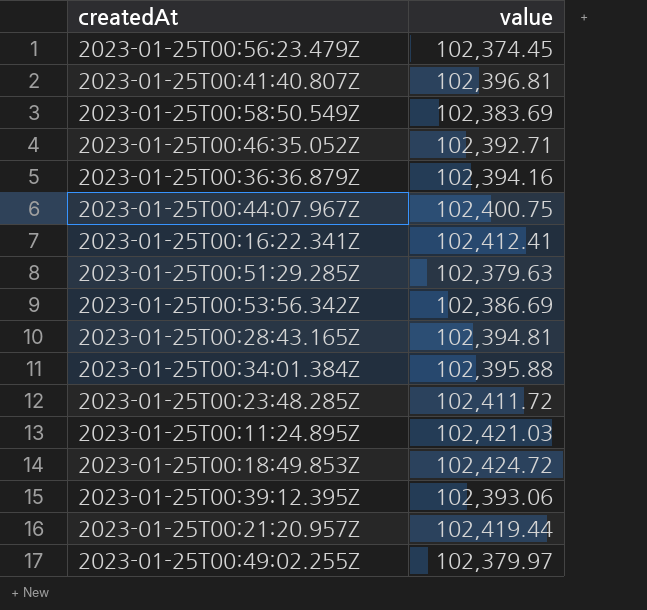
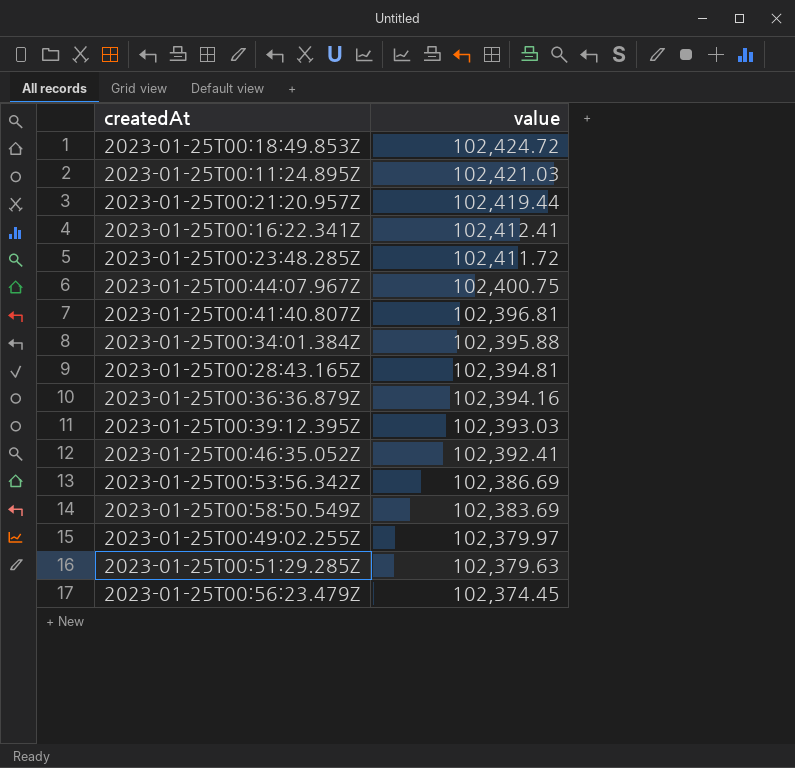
row order: none -> value descending
2023-01-25T00:39:12.395Z | value: 102,393.06 -> 102,393.03
2023-01-25T00:46:35.052Z | value: 102,392.71 -> 102,392.41

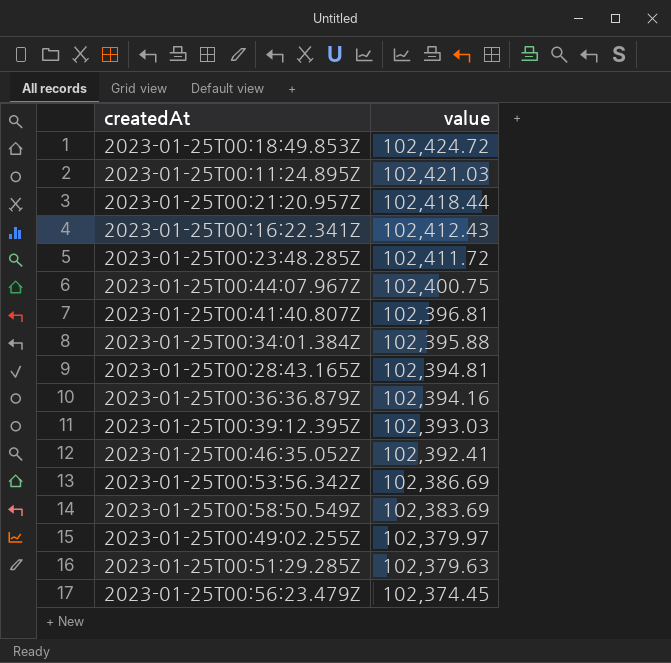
2023-01-25T00:21:20.957Z | value: 102,419.44 -> 102,418.44
2023-01-25T00:16:22.341Z | value: 102,412.41 -> 102,412.43

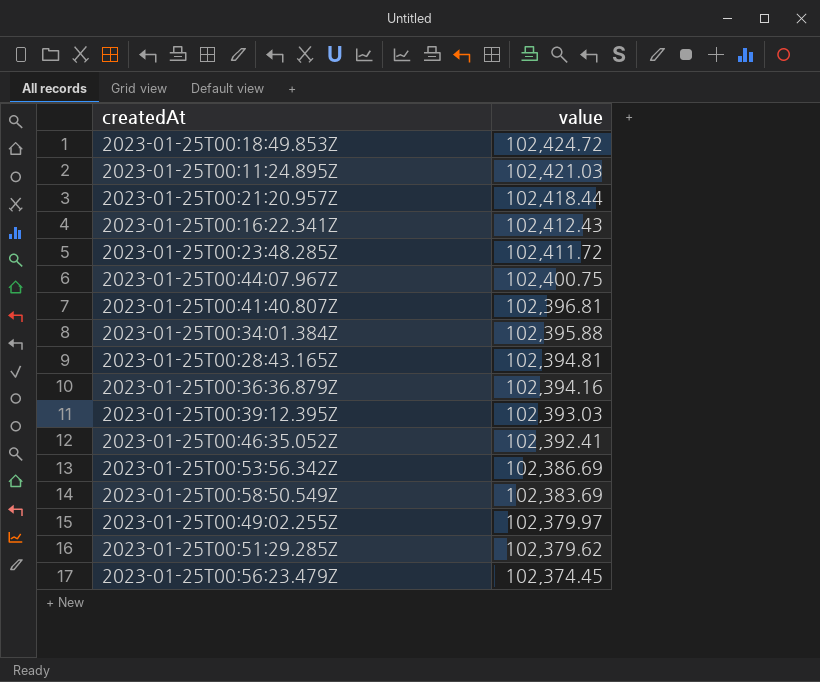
2023-01-25T00:51:29.285Z | value: 102,379.63 -> 102,379.62

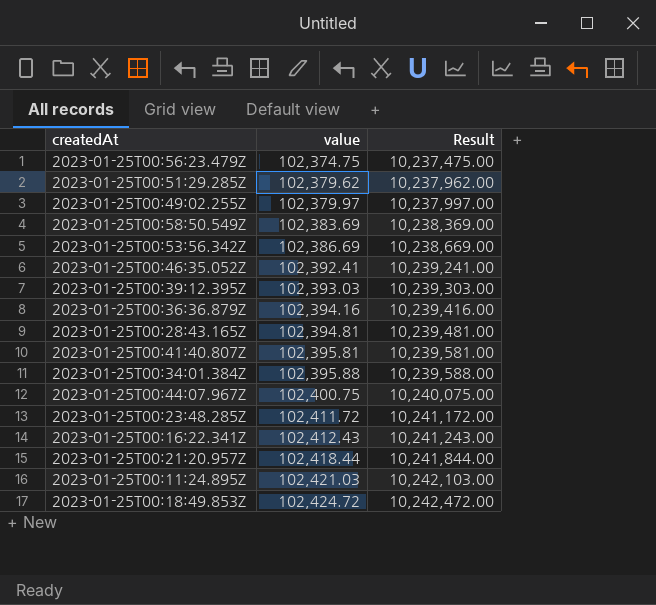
row order: value descending -> value ascending
column Result | formula: none -> [value] * 100
2023-01-25T00:56:23.479Z | value: 102,374.45 -> 102,374.75
2023-01-25T00:41:40.807Z | value: 102,396.81 -> 102,395.81

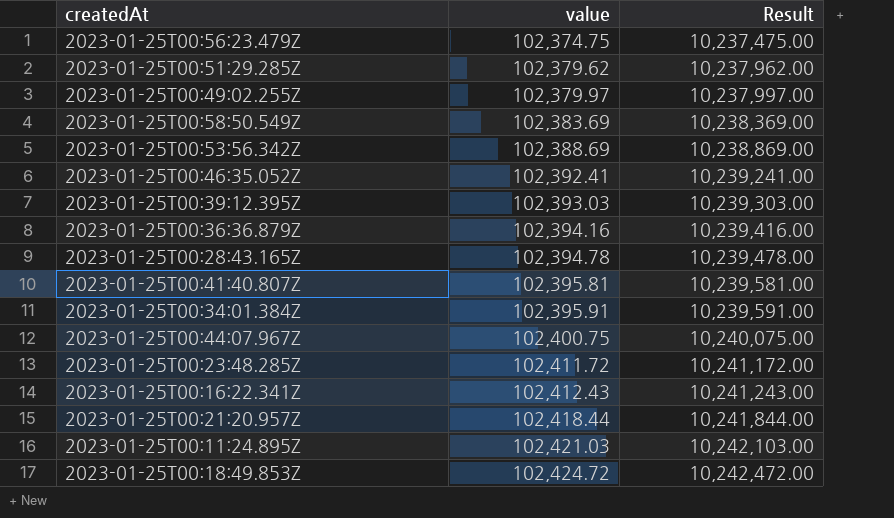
2023-01-25T00:53:56.342Z | value: 102,386.69 -> 102,388.69
2023-01-25T00:53:56.342Z | Result: 10,238,669.00 -> 10,238,869.00
2023-01-25T00:28:43.165Z | value: 102,394.81 -> 102,394.78
2023-01-25T00:28:43.165Z | Result: 10,239,481.00 -> 10,239,478.00
2023-01-25T00:34:01.384Z | value: 102,395.88 -> 102,395.91
2023-01-25T00:34:01.384Z | Result: 10,239,588.00 -> 10,239,591.00

